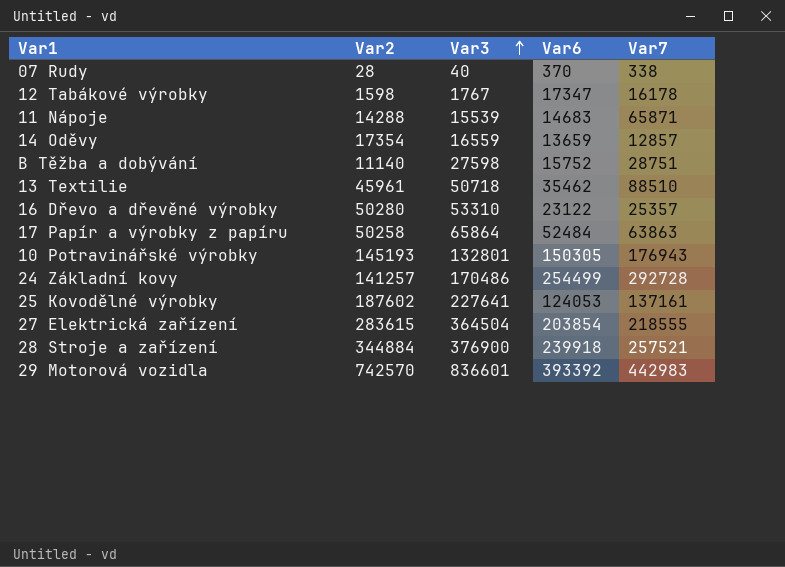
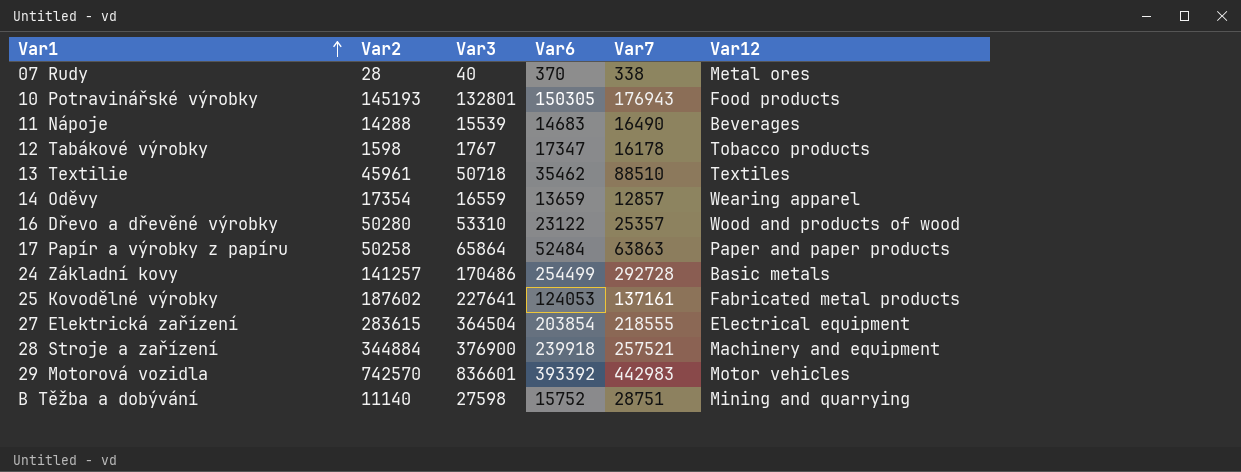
row order: Var3 ascending -> Var1 ascending
column Var12 | position: none -> 6
11 Nápoje | Var7: 65871 -> 16490

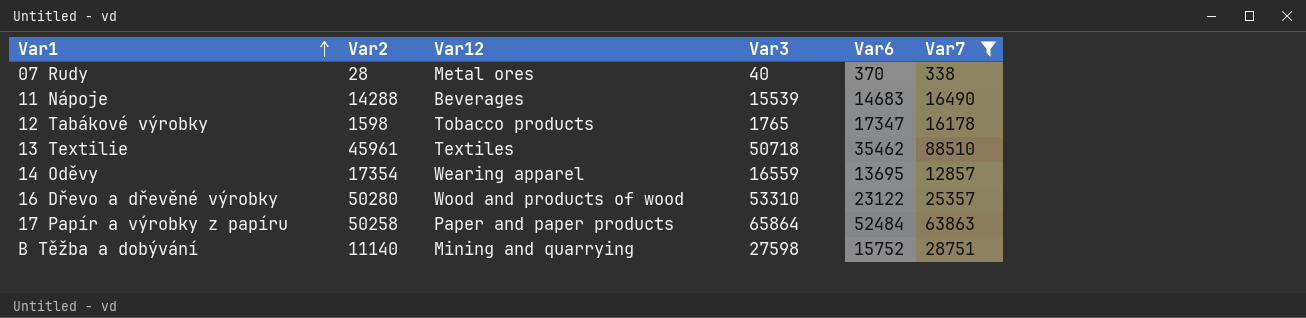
filter: none -> Var7 <= 88510
column Var12 | position: 6 -> 3
12 Tabákové výrobky | Var3: 1767 -> 1765
14 Oděvy | Var6: 13659 -> 13695

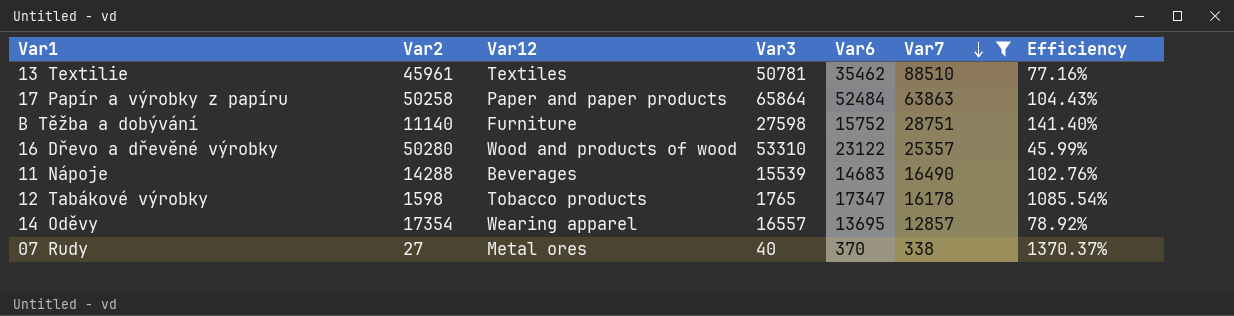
row order: Var1 ascending -> Var7 descending
column Efficiency | formula: none -> [Var6] / [Var2]
13 Textilie | Var3: 50718 -> 50781
B Těžba a dobývání | Var12: Mining and quarrying -> Furniture
14 Oděvy | Var3: 16559 -> 16557
07 Rudy | Var2: 28 -> 27

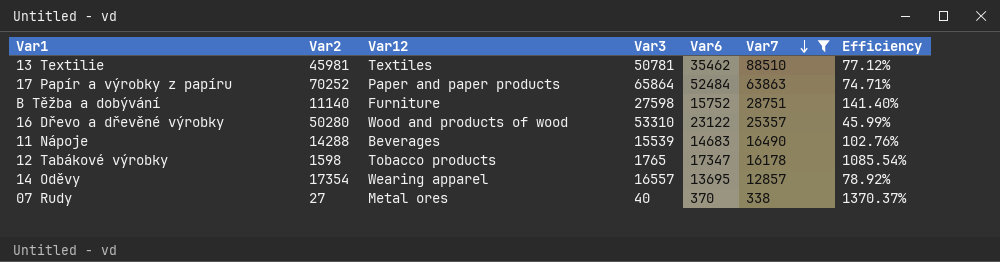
13 Textilie | Var2: 45961 -> 45981
13 Textilie | Efficiency: 77.16% -> 77.12%
17 Papír a výrobky z papíru | Var2: 50258 -> 70252
17 Papír a výrobky z papíru | Efficiency: 104.43% -> 74.71%

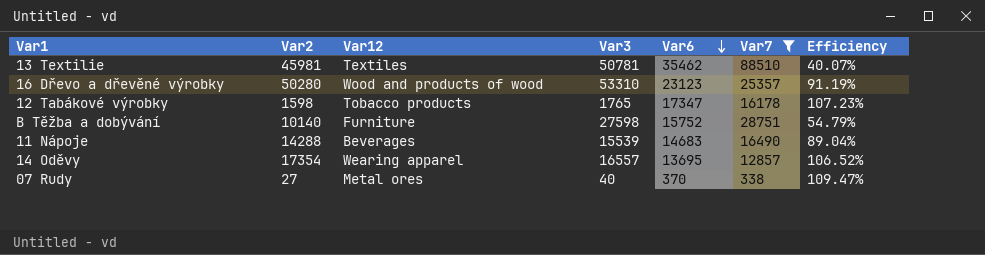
row order: Var7 descending -> Var6 descending
column Efficiency | formula: [Var6] / [Var2] -> [Var6] / [Var7]
row 17 Papír a výrobky z papíru: 70252 | Paper and paper products | 65864 | 52484 | 63863 | 74.71% -> none
16 Dřevo a dřevěné výrobky | Var6: 23122 -> 23123
B Těžba a dobývání | Var2: 11140 -> 10140

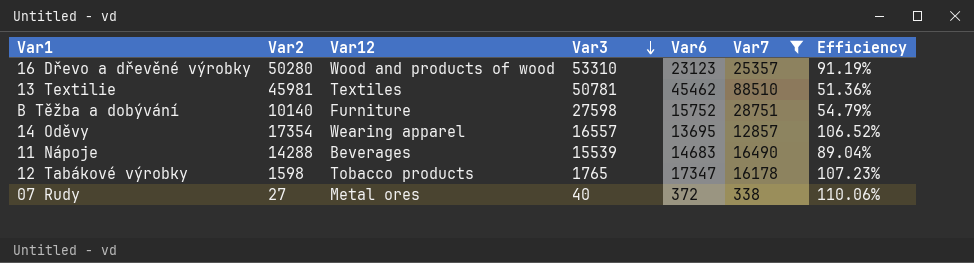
row order: Var6 descending -> Var3 descending
13 Textilie | Var6: 35462 -> 45462
13 Textilie | Efficiency: 40.07% -> 51.36%
07 Rudy | Var6: 370 -> 372
07 Rudy | Efficiency: 109.47% -> 110.06%

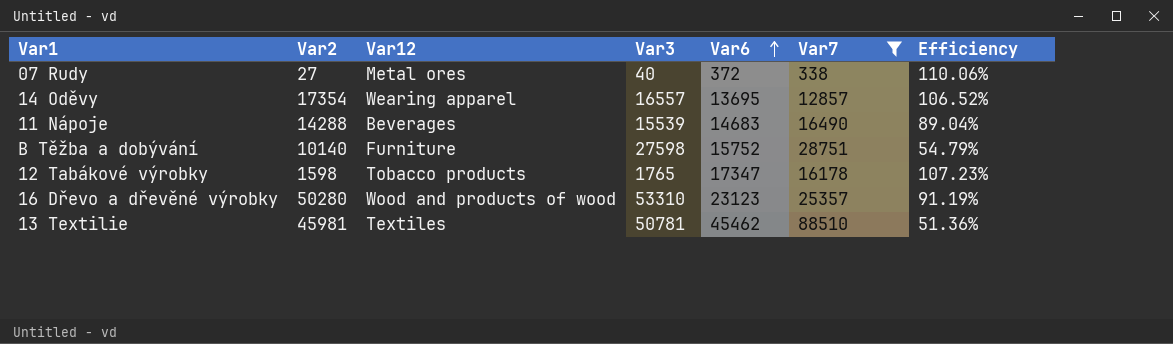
row order: Var3 descending -> Var6 ascending

